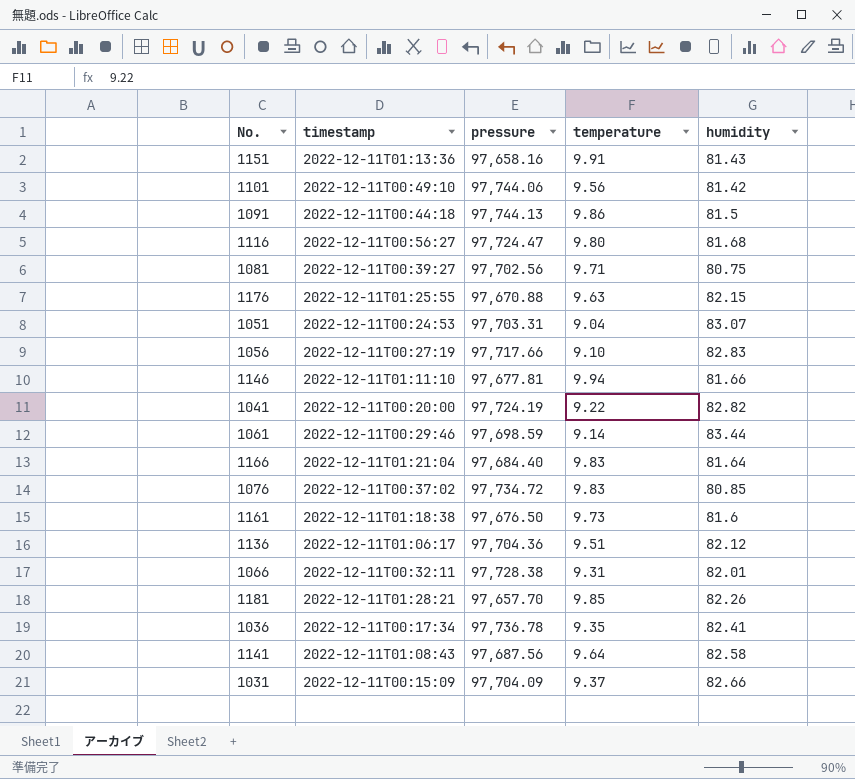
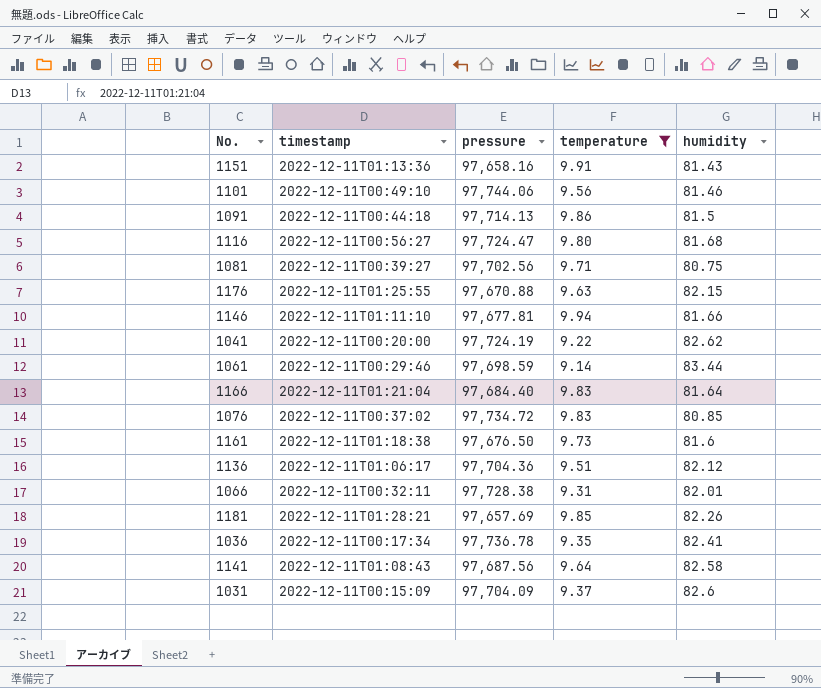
filter: none -> temperature >= 9.14
1101 | humidity: 81.42 -> 81.46
1091 | pressure: 97,744.13 -> 97,714.13
1041 | humidity: 82.82 -> 82.62
1181 | pressure: 97,657.70 -> 97,657.69
1031 | humidity: 82.66 -> 82.6

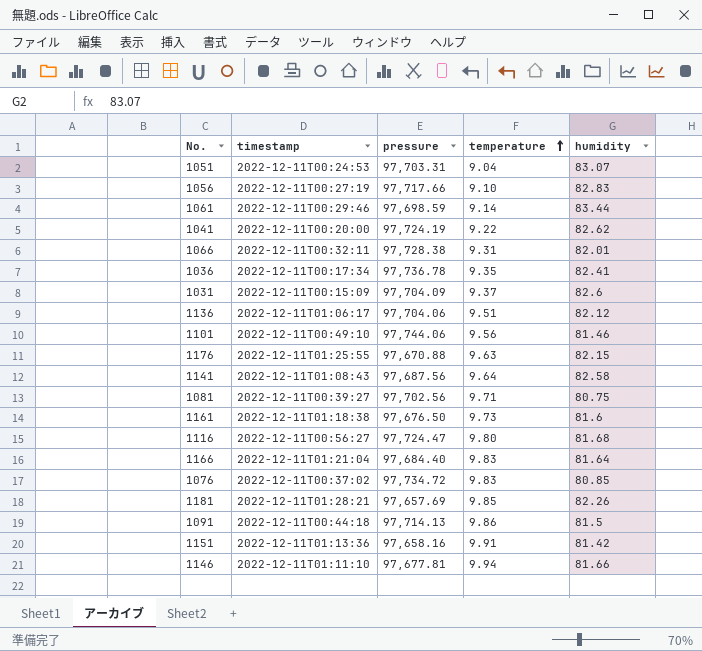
filter: temperature >= 9.14 -> none
row order: none -> temperature ascending
1136 | pressure: 97,704.36 -> 97,704.06
1151 | humidity: 81.43 -> 81.42

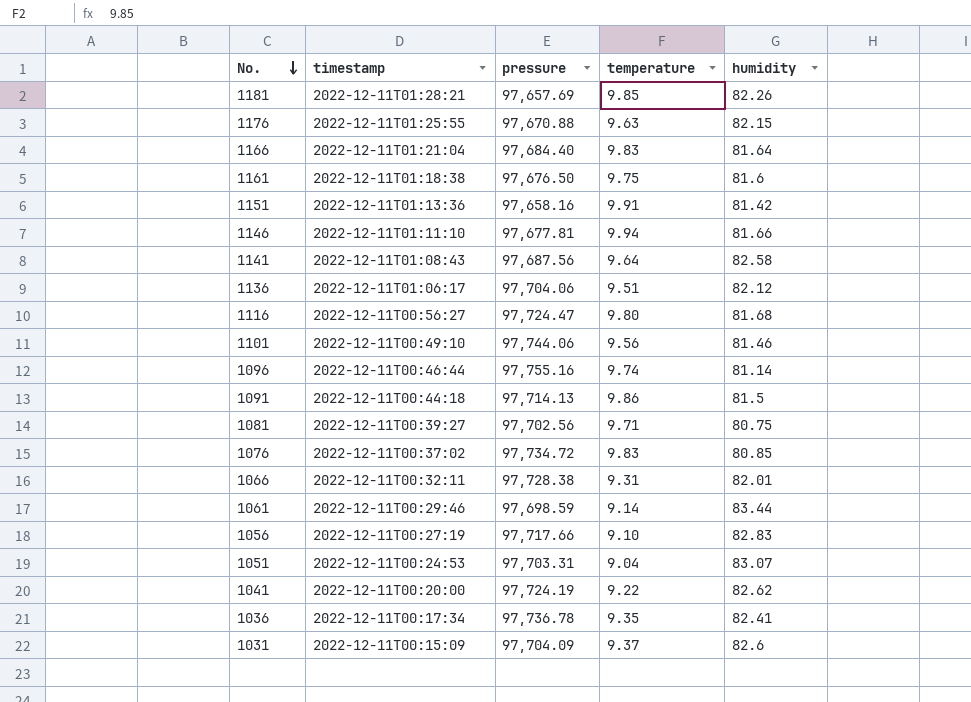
row order: temperature ascending -> No. descending
1161 | temperature: 9.73 -> 9.75
row 1096: none -> 2022-12-11T00:46:44 | 97,755.16 | 9.74 | 81.14

